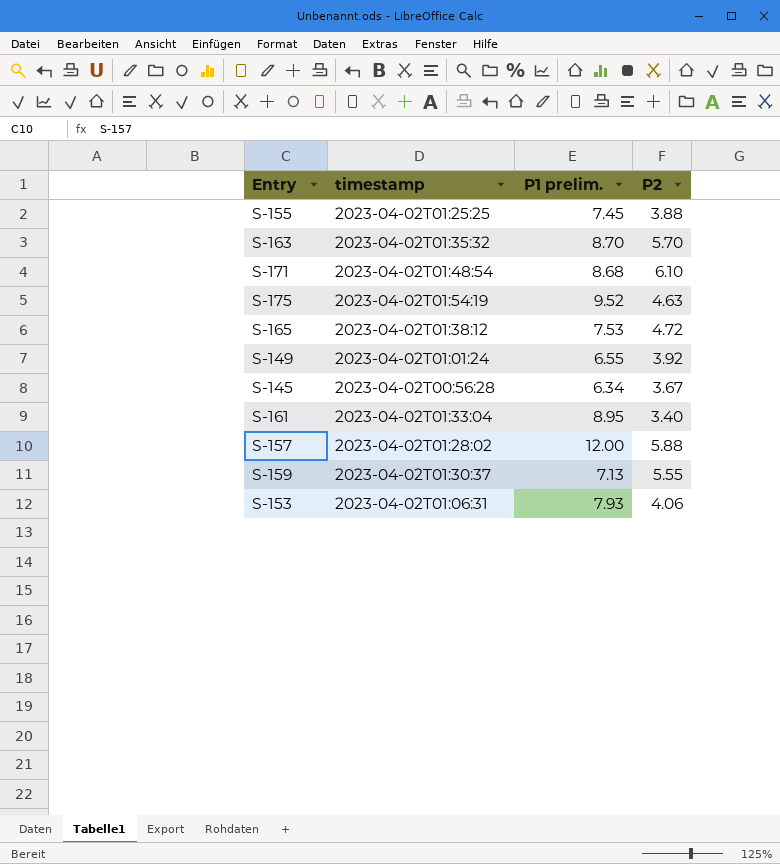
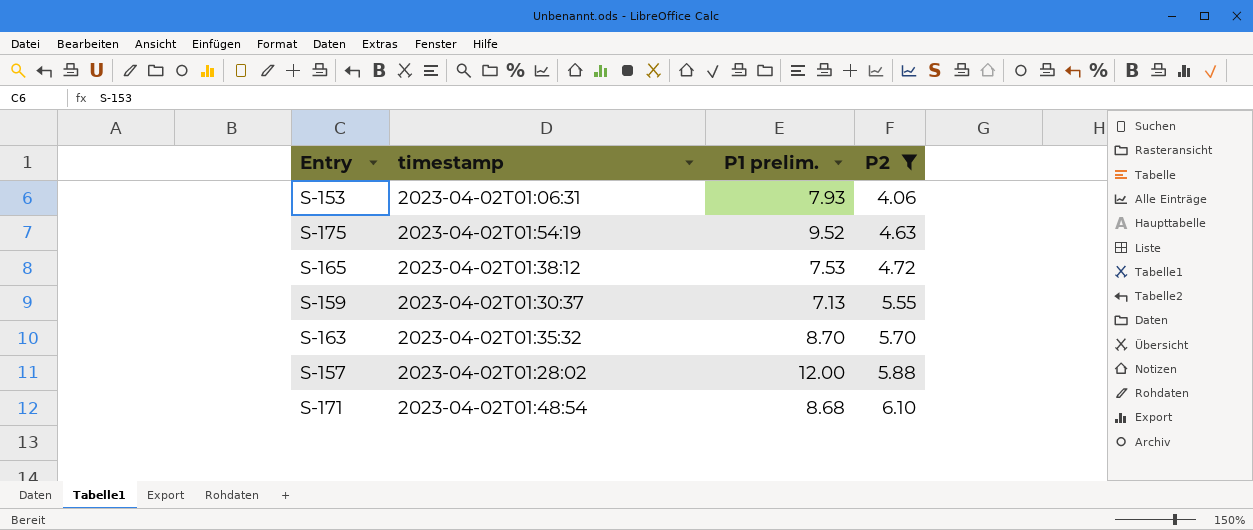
filter: none -> P2 >= 4.06
row order: none -> P2 ascending

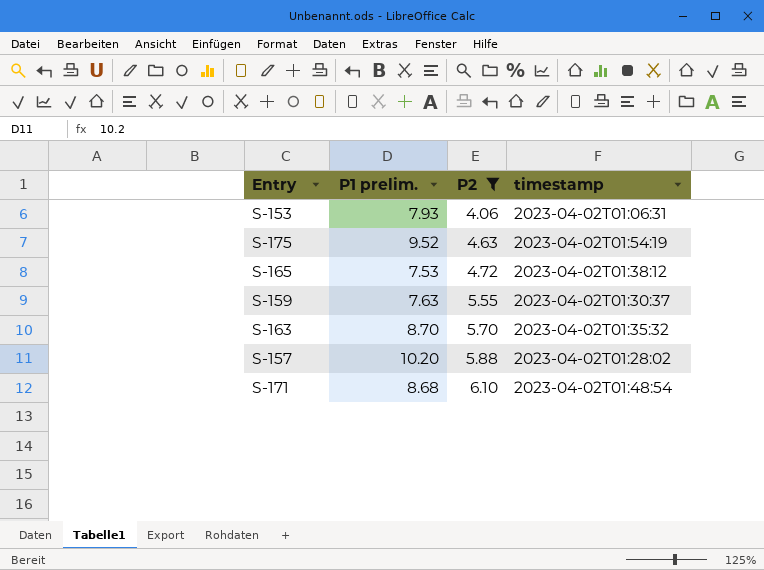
column timestamp | position: 2 -> 4
S-159 | P1 prelim.: 7.13 -> 7.63
S-157 | P1 prelim.: 12.00 -> 10.20

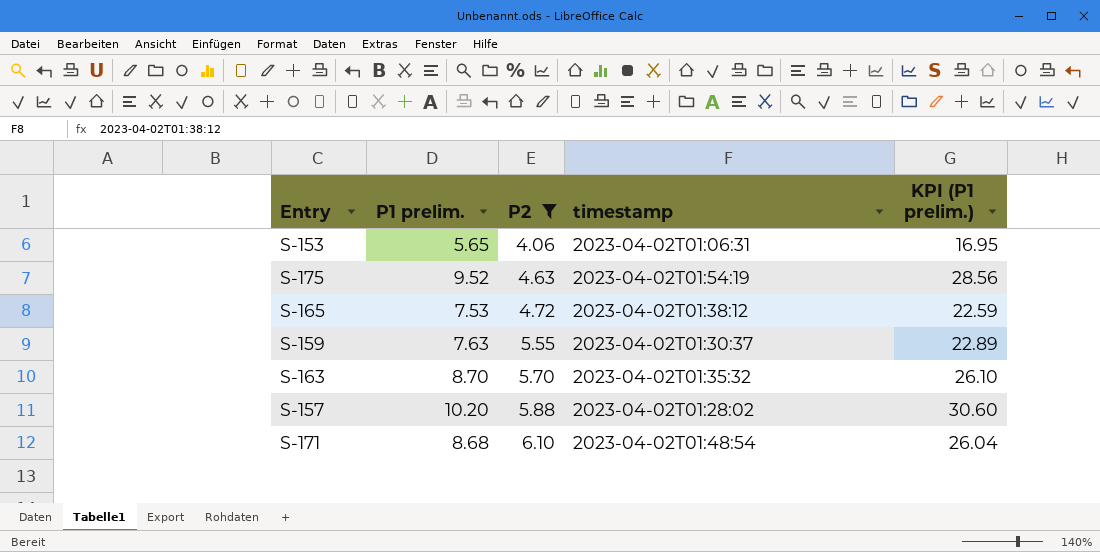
column KPI (P1 prelim.) | formula: none -> [P1 prelim.] * 3
S-153 | P1 prelim.: 7.93 -> 5.65

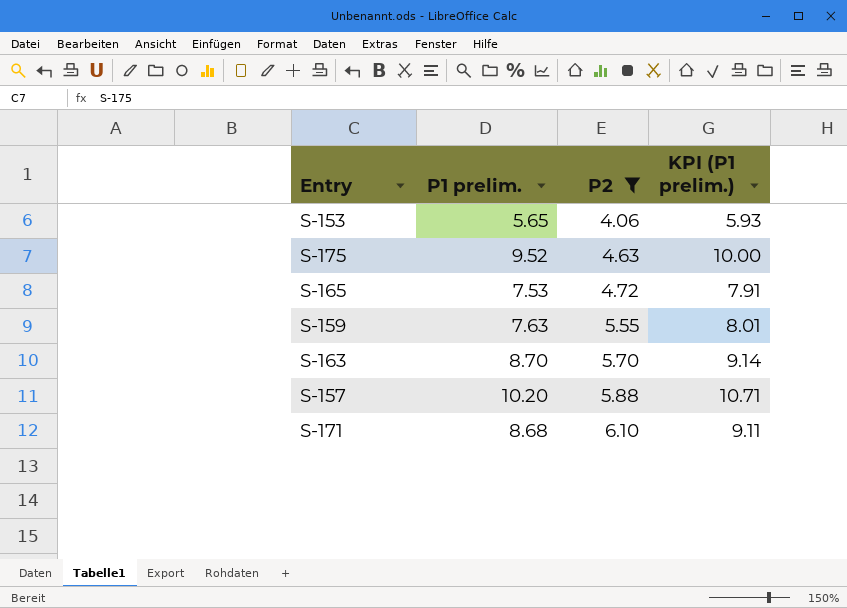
column timestamp | position: 4 -> none
column KPI (P1 prelim.) | formula: [P1 prelim.] * 3 -> [P1 prelim.] * 1.05

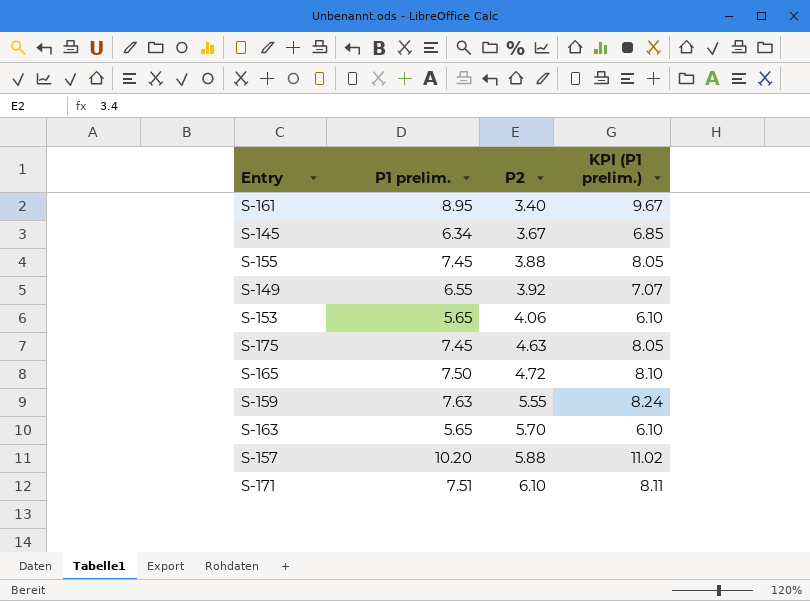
filter: P2 >= 4.06 -> none
column KPI (P1 prelim.) | formula: [P1 prelim.] * 1.05 -> [P1 prelim.] * 1.08
S-175 | P1 prelim.: 9.52 -> 7.45
S-165 | P1 prelim.: 7.53 -> 7.50
S-163 | P1 prelim.: 8.70 -> 5.65
S-171 | P1 prelim.: 8.68 -> 7.51

